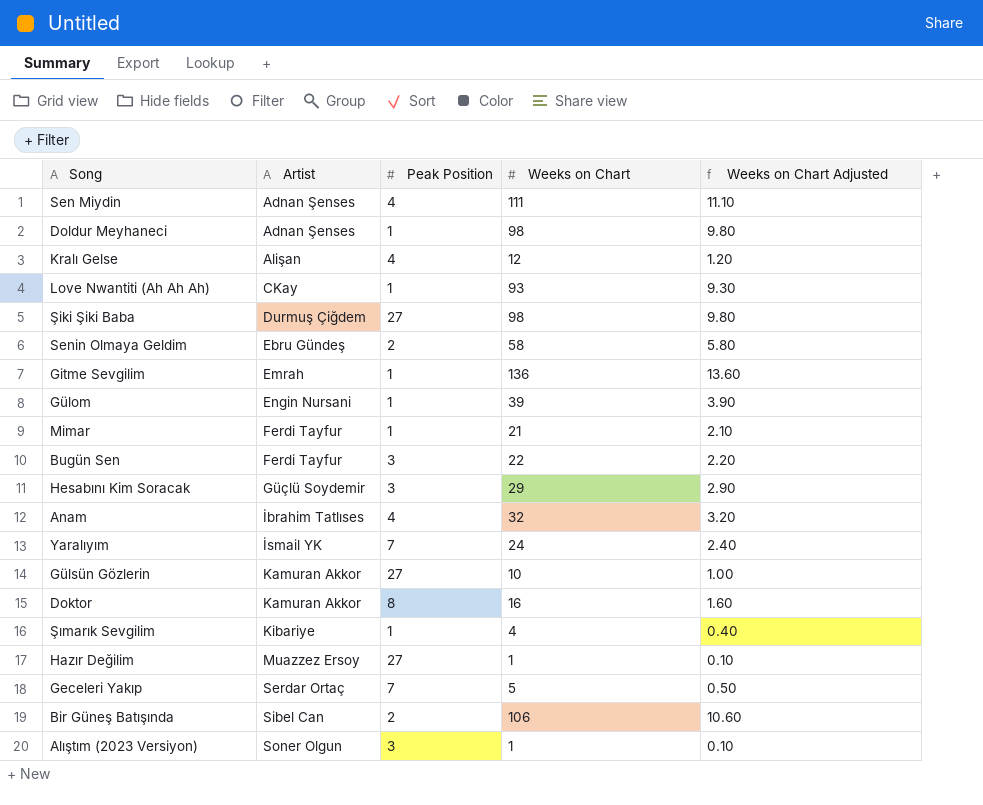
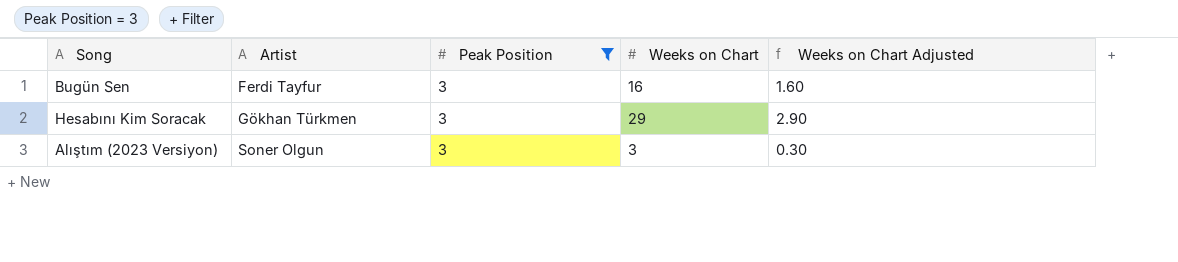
filter: none -> Peak Position = 3
Bugün Sen | Weeks on Chart: 22 -> 16
Bugün Sen | Weeks on Chart Adjusted: 2.20 -> 1.60
Hesabını Kim Soracak | Artist: Güçlü Soydemir -> Gökhan Türkmen
Alıştım (2023 Versiyon) | Weeks on Chart: 1 -> 3
Alıştım (2023 Versiyon) | Weeks on Chart Adjusted: 0.10 -> 0.30

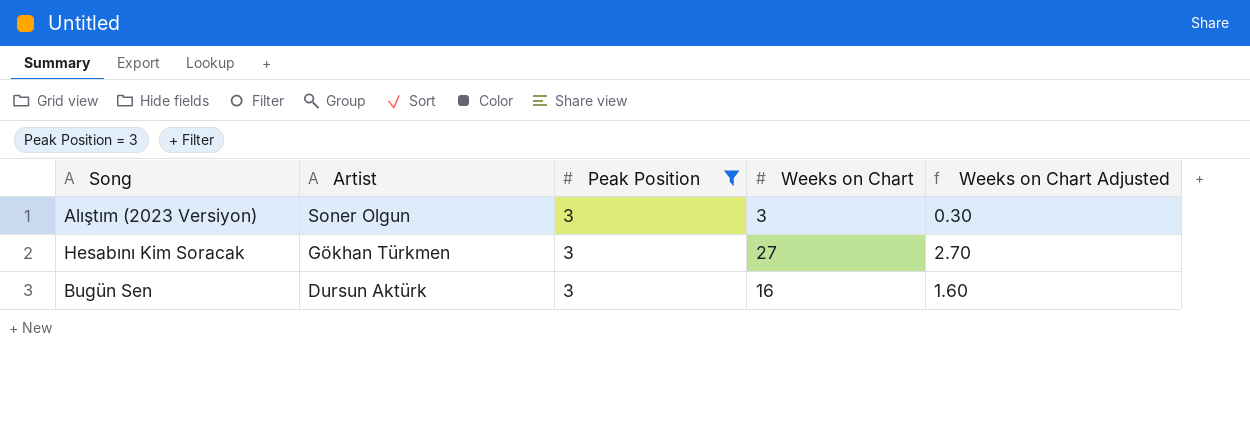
row order: Artist ascending -> Artist descending
Hesabını Kim Soracak | Weeks on Chart: 29 -> 27
Hesabını Kim Soracak | Weeks on Chart Adjusted: 2.90 -> 2.70
Bugün Sen | Artist: Ferdi Tayfur -> Dursun Aktürk

